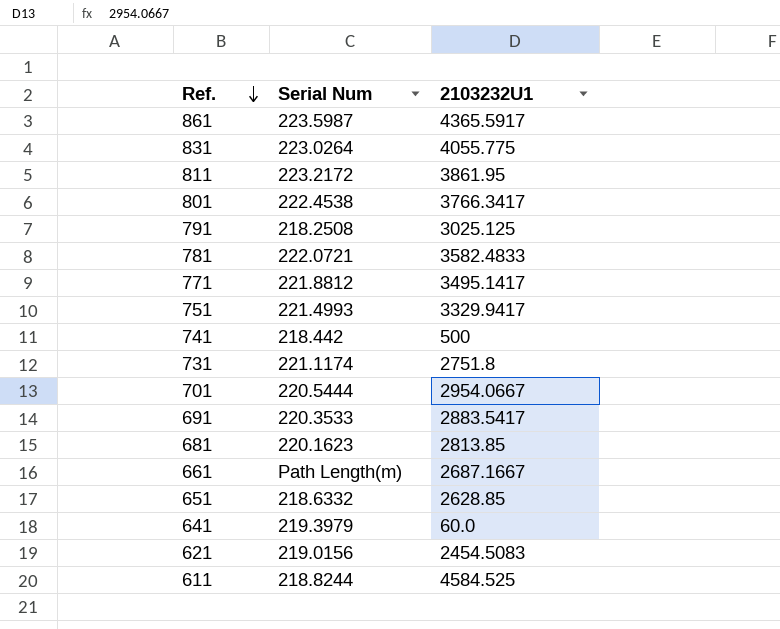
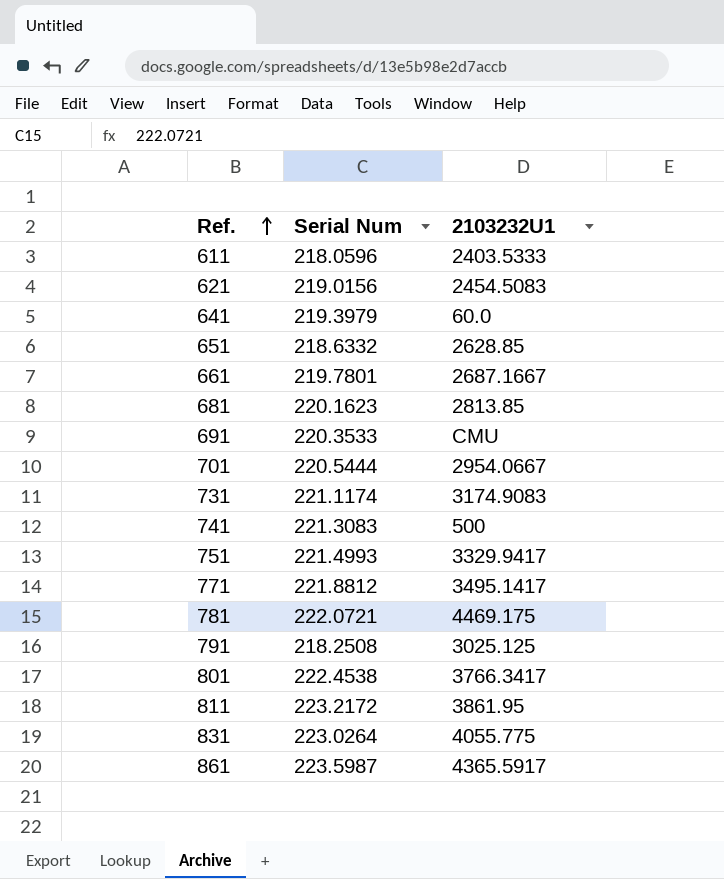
row order: Ref. descending -> Ref. ascending
611 | Serial Num: 218.8244 -> 218.0596
611 | 2103232U1: 4584.525 -> 2403.5333
661 | Serial Num: Path Length(m) -> 219.7801
691 | 2103232U1: 2883.5417 -> CMU
731 | 2103232U1: 2751.8 -> 3174.9083
741 | Serial Num: 218.442 -> 221.3083
781 | 2103232U1: 3582.4833 -> 4469.175

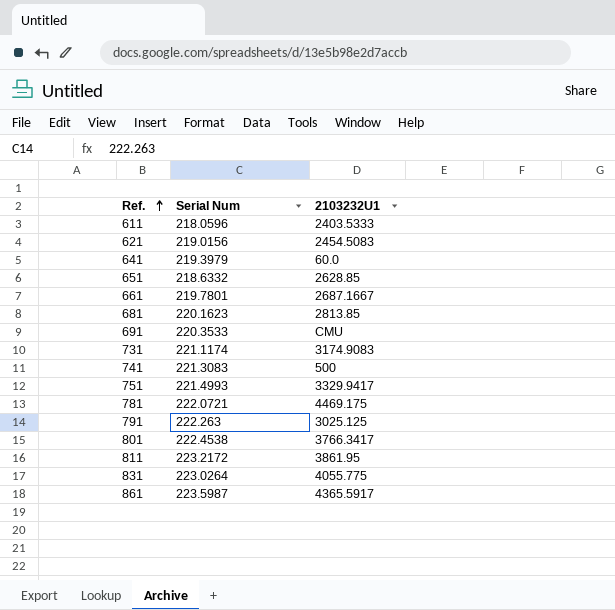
row 701: 220.5444 | 2954.0667 -> none
row 771: 221.8812 | 3495.1417 -> none
791 | Serial Num: 218.2508 -> 222.263

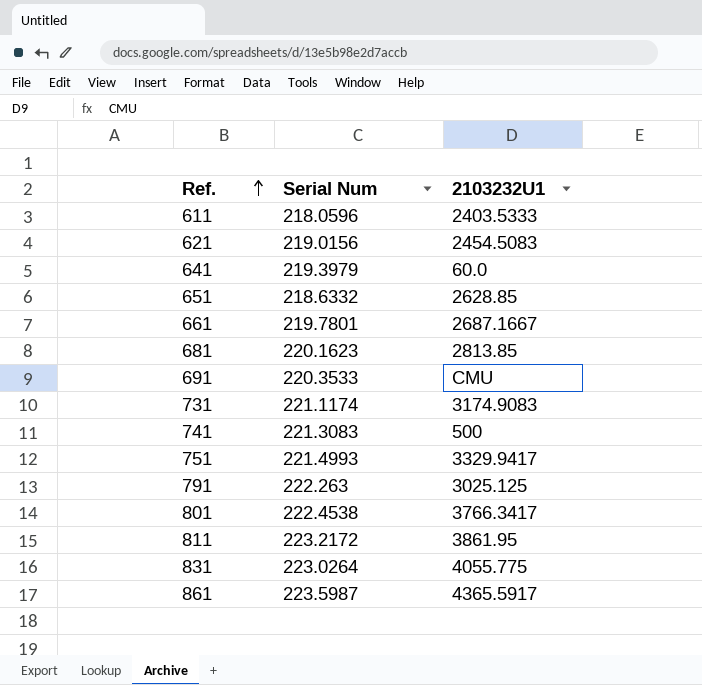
row 781: 222.0721 | 4469.175 -> none

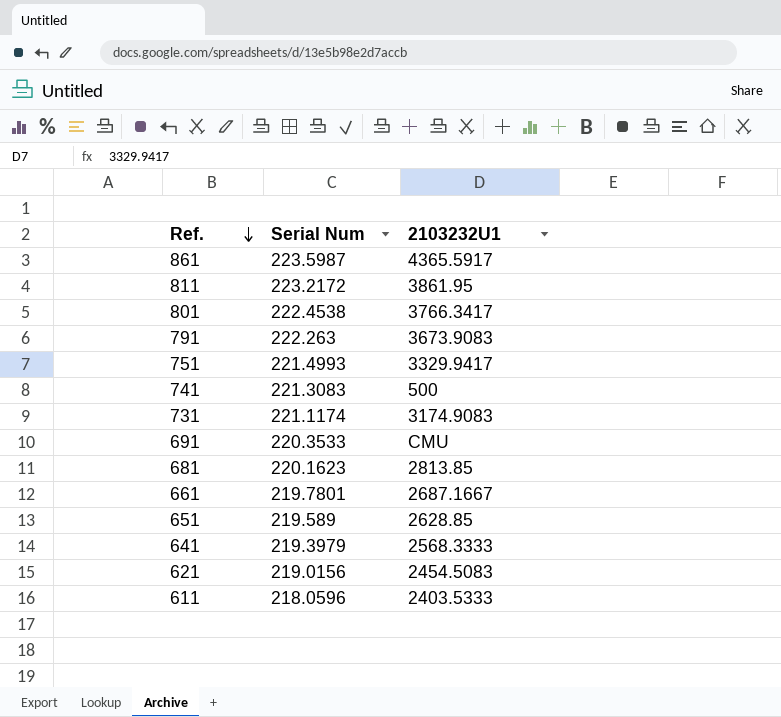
row order: Ref. ascending -> Ref. descending
row 831: 223.0264 | 4055.775 -> none
791 | 2103232U1: 3025.125 -> 3673.9083
651 | Serial Num: 218.6332 -> 219.589
641 | 2103232U1: 60.0 -> 2568.3333

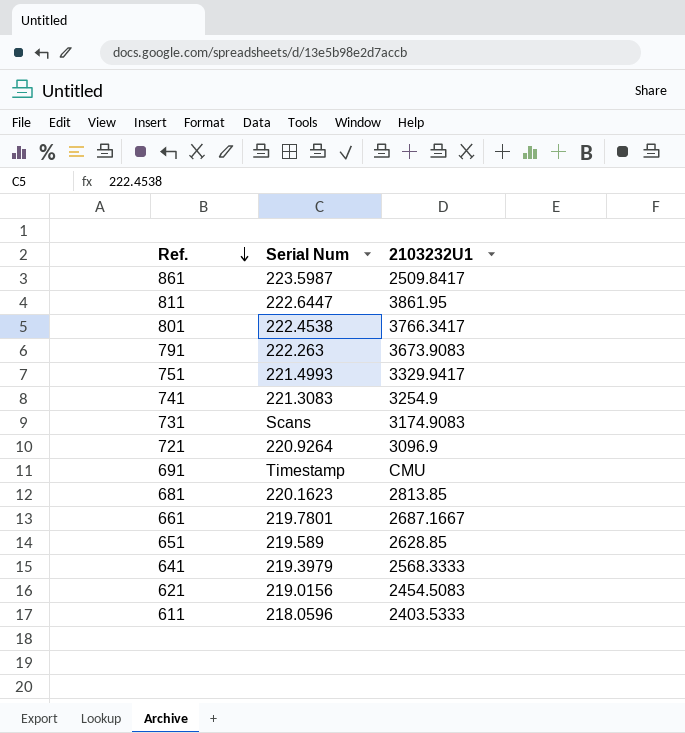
861 | 2103232U1: 4365.5917 -> 2509.8417
811 | Serial Num: 223.2172 -> 222.6447
741 | 2103232U1: 500 -> 3254.9
731 | Serial Num: 221.1174 -> Scans
row 721: none -> 220.9264 | 3096.9
691 | Serial Num: 220.3533 -> Timestamp

